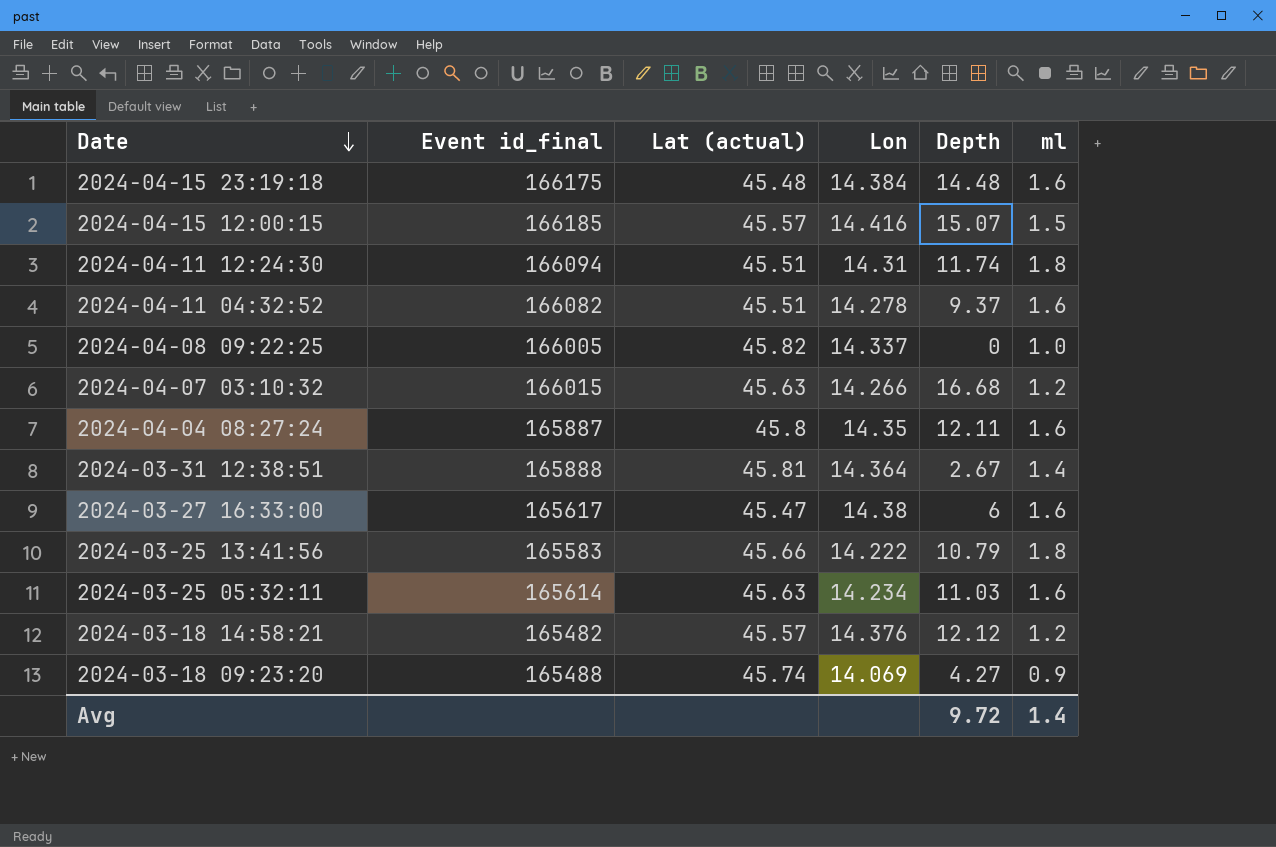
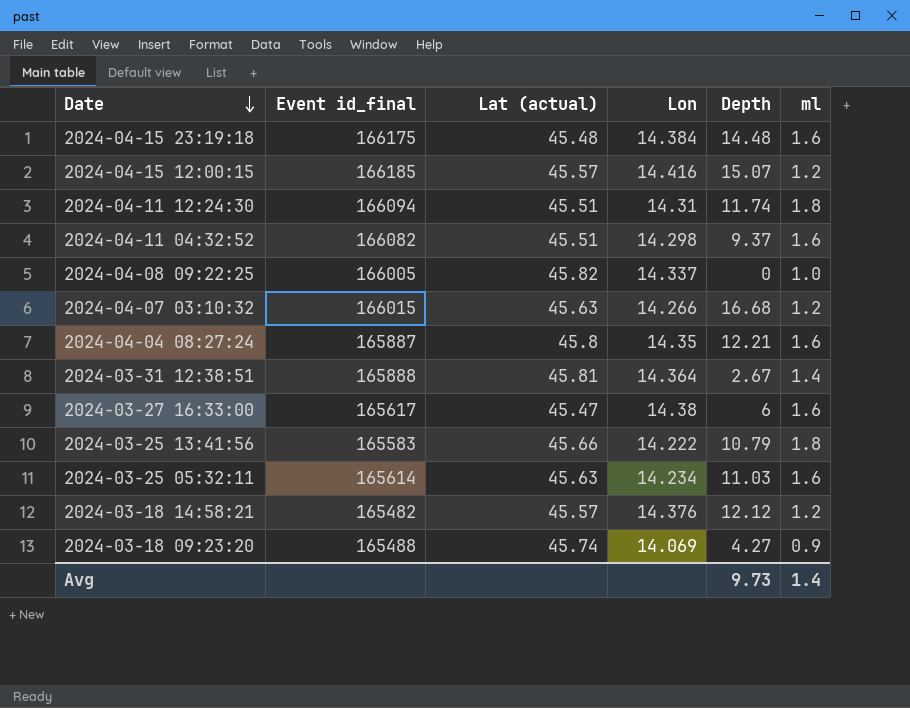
2024-04-15 12:00:15 | ml: 1.5 -> 1.2
2024-04-11 04:32:52 | Lon: 14.278 -> 14.298
2024-04-04 08:27:24 | Depth: 12.11 -> 12.21
Avg | Depth: 9.72 -> 9.73

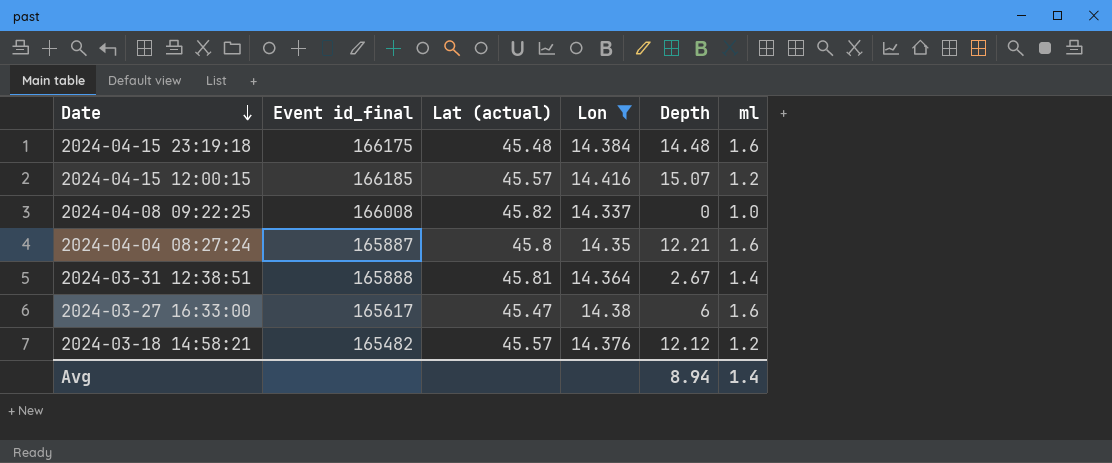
filter: none -> Lon >= 14.337
2024-04-08 09:22:25 | Event id_final: 166005 -> 166008
Avg | Depth: 9.73 -> 8.94

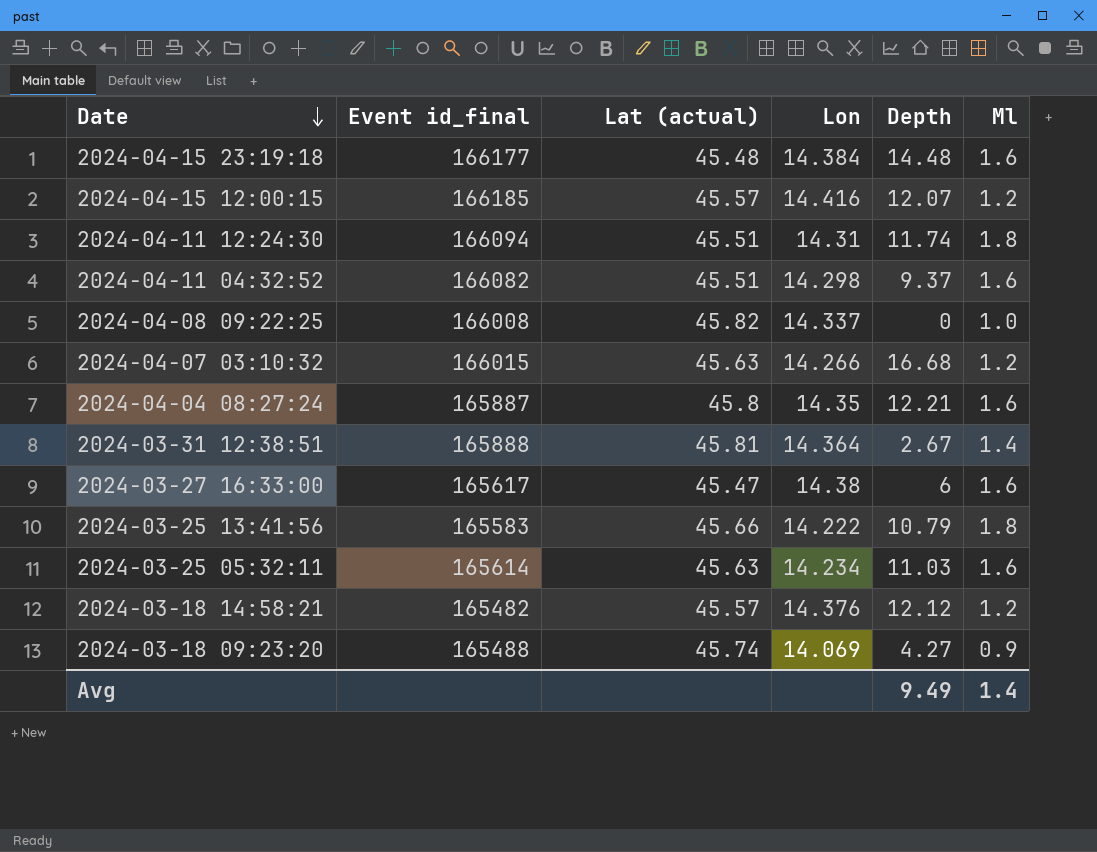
filter: Lon >= 14.337 -> none
column name: ml -> Ml
2024-04-15 23:19:18 | Event id_final: 166175 -> 166177
2024-04-15 12:00:15 | Depth: 15.07 -> 12.07
Avg | Depth: 8.94 -> 9.49

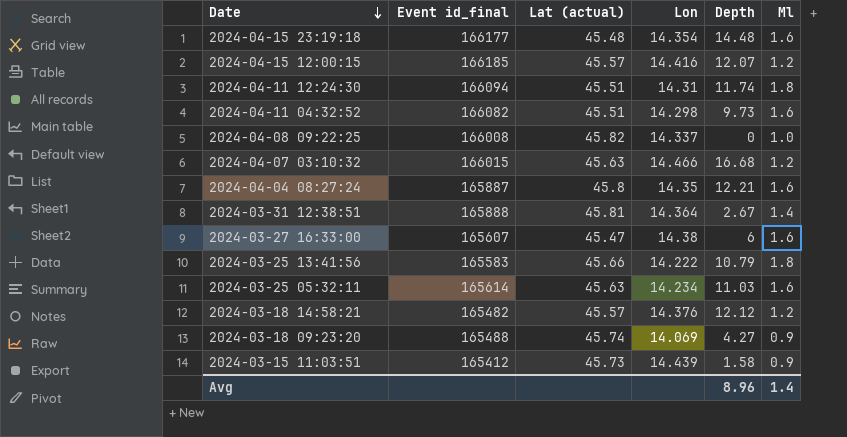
2024-04-15 23:19:18 | Lon: 14.384 -> 14.354
2024-04-11 04:32:52 | Depth: 9.37 -> 9.73
2024-04-07 03:10:32 | Lon: 14.266 -> 14.466
2024-03-27 16:33:00 | Event id_final: 165617 -> 165607
row 2024-03-15 11:03:51: none -> 165412 | 45.73 | 14.439 | 1.58 | 0.9
Avg | Depth: 9.49 -> 8.96

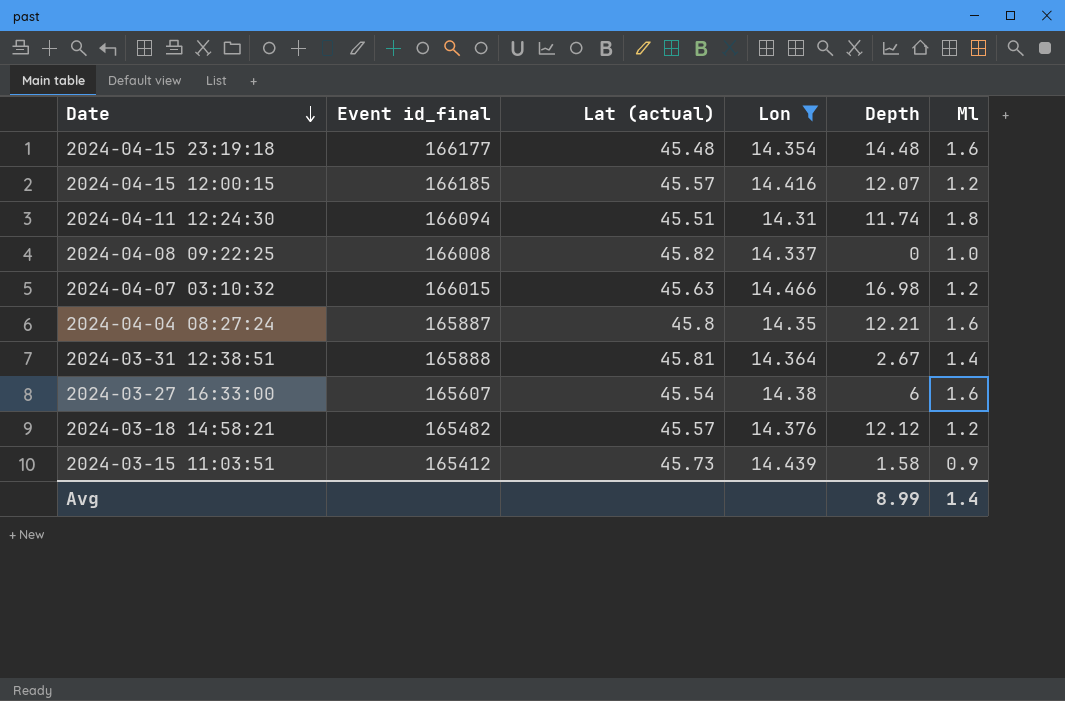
filter: none -> Lon >= 14.31
2024-04-07 03:10:32 | Depth: 16.68 -> 16.98
2024-03-27 16:33:00 | Lat (actual): 45.47 -> 45.54
Avg | Depth: 8.96 -> 8.99

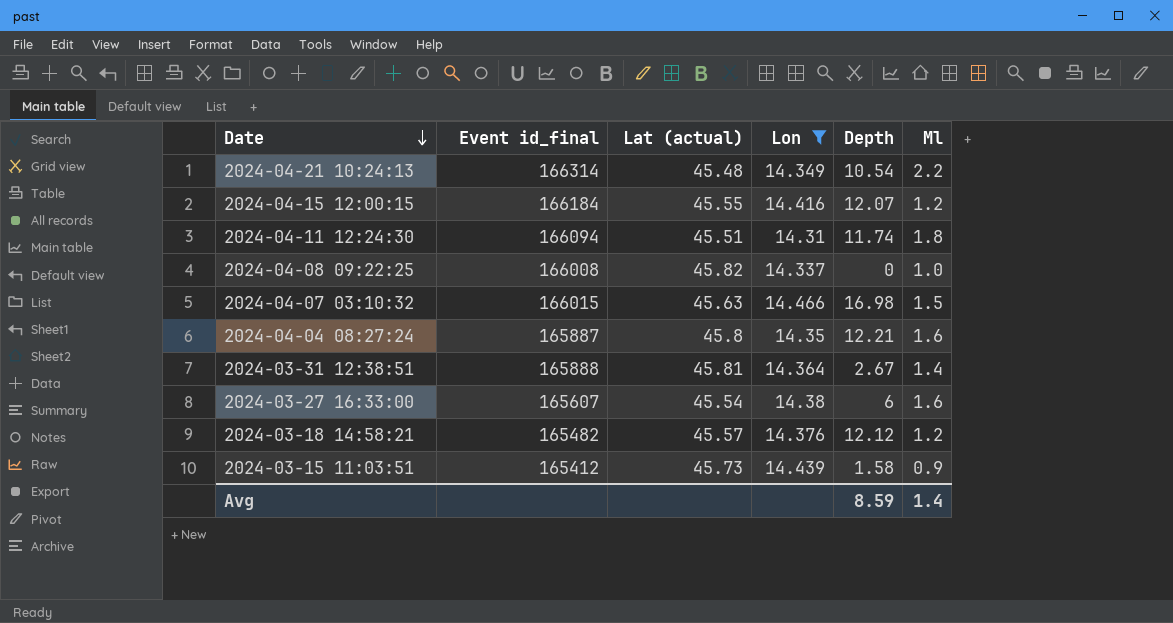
row 2024-04-15 23:19:18: 166177 | 45.48 | 14.354 | 14.48 | 1.6 -> none
row 2024-04-21 10:24:13: none -> 166314 | 45.48 | 14.349 | 10.54 | 2.2
2024-04-15 12:00:15 | Event id_final: 166185 -> 166184
2024-04-15 12:00:15 | Lat (actual): 45.57 -> 45.55
2024-04-07 03:10:32 | Ml: 1.2 -> 1.5
Avg | Depth: 8.99 -> 8.59

